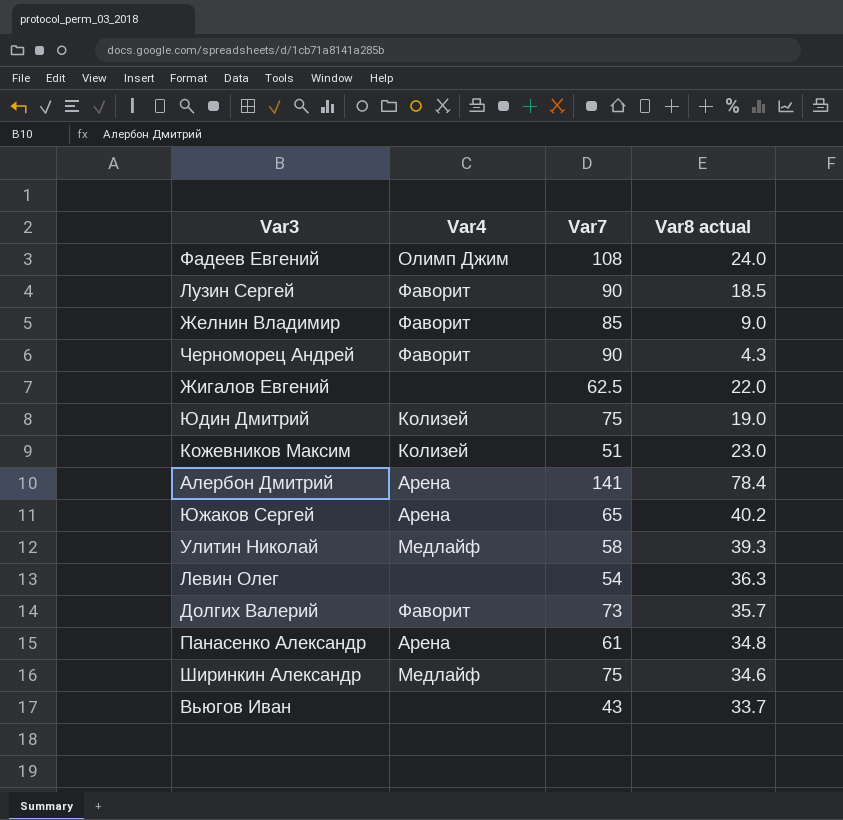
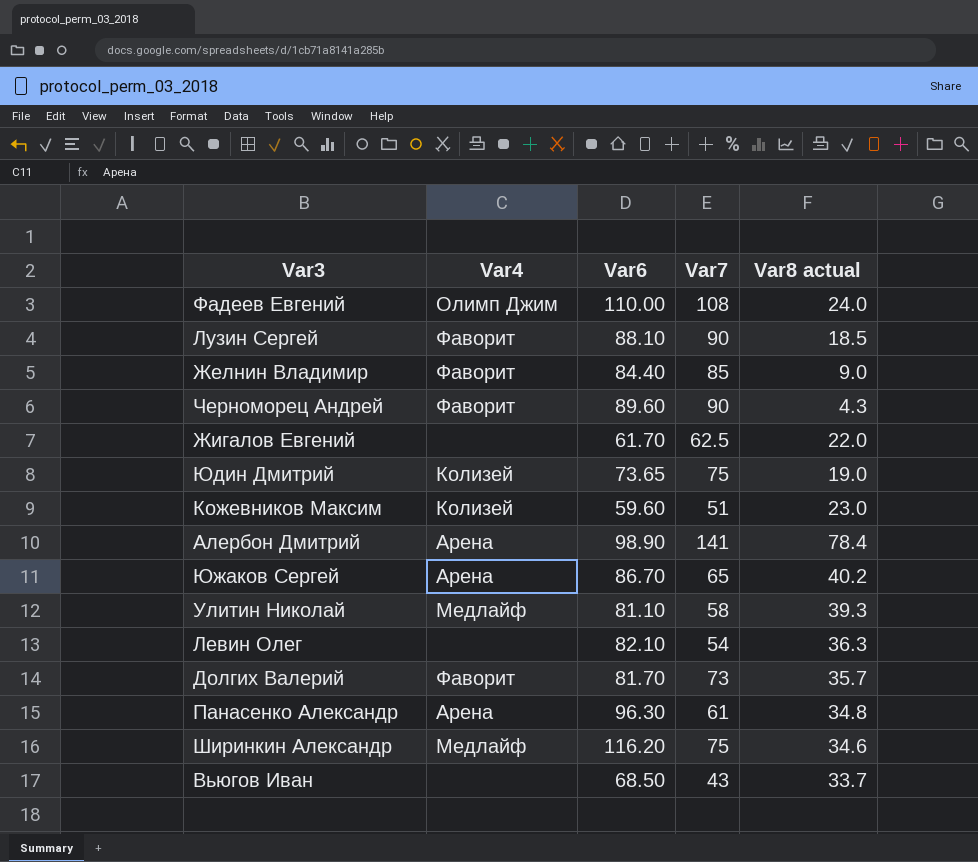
column Var6 | position: none -> 3

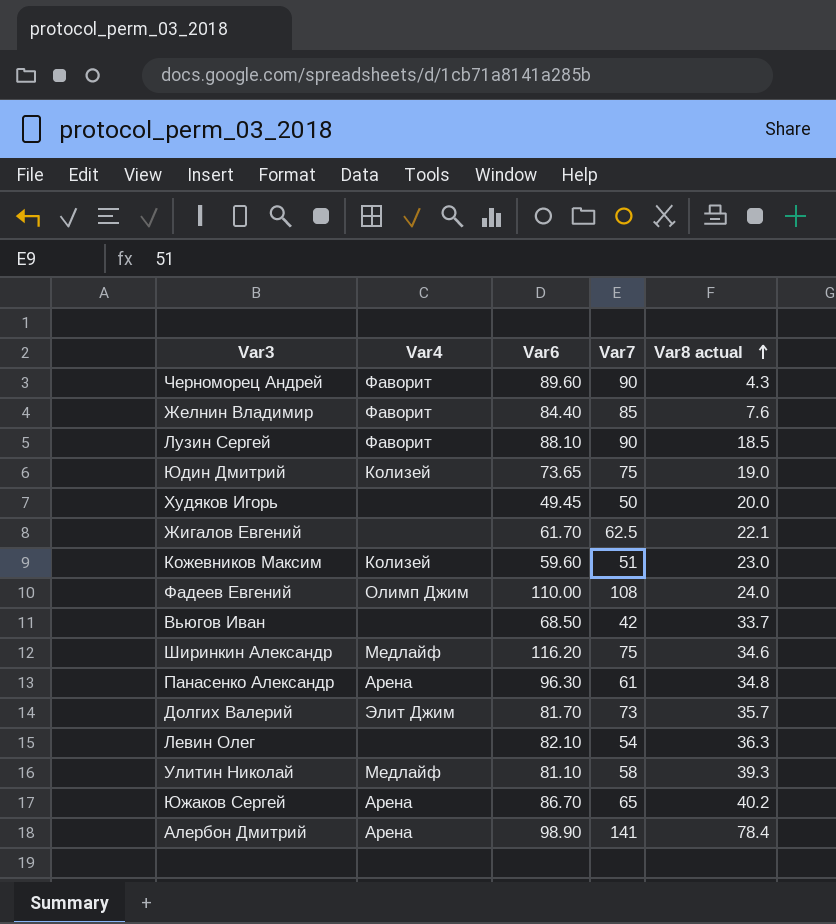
row order: none -> Var8 actual ascending
Желнин Владимир | Var8 actual: 9.0 -> 7.6
row Худяков Игорь: none -> none | 49.45 | 50 | 20.0
Жигалов Евгений | Var8 actual: 22.0 -> 22.1
Вьюгов Иван | Var7: 43 -> 42
Долгих Валерий | Var4: Фаворит -> Элит Джим

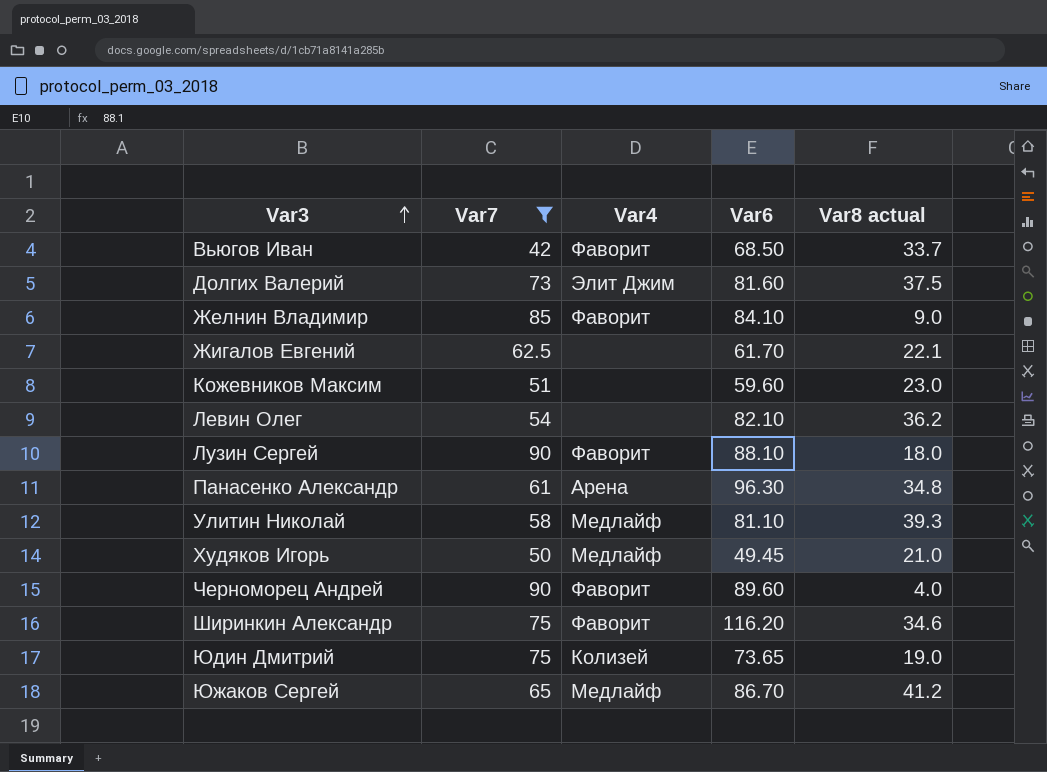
filter: none -> Var7 <= 90
row order: Var8 actual ascending -> Var3 ascending
column Var7 | position: 4 -> 2
Вьюгов Иван | Var4: none -> Фаворит
Долгих Валерий | Var6: 81.70 -> 81.60
Долгих Валерий | Var8 actual: 35.7 -> 37.5
Желнин Владимир | Var6: 84.40 -> 84.10
Желнин Владимир | Var8 actual: 7.6 -> 9.0
Кожевников Максим | Var4: Колизей -> none
Левин Олег | Var8 actual: 36.3 -> 36.2
Лузин Сергей | Var8 actual: 18.5 -> 18.0
Худяков Игорь | Var4: none -> Медлайф
Худяков Игорь | Var8 actual: 20.0 -> 21.0
Черноморец Андрей | Var8 actual: 4.3 -> 4.0
Ширинкин Александр | Var4: Медлайф -> Фаворит
Южаков Сергей | Var4: Арена -> Медлайф
Южаков Сергей | Var8 actual: 40.2 -> 41.2

